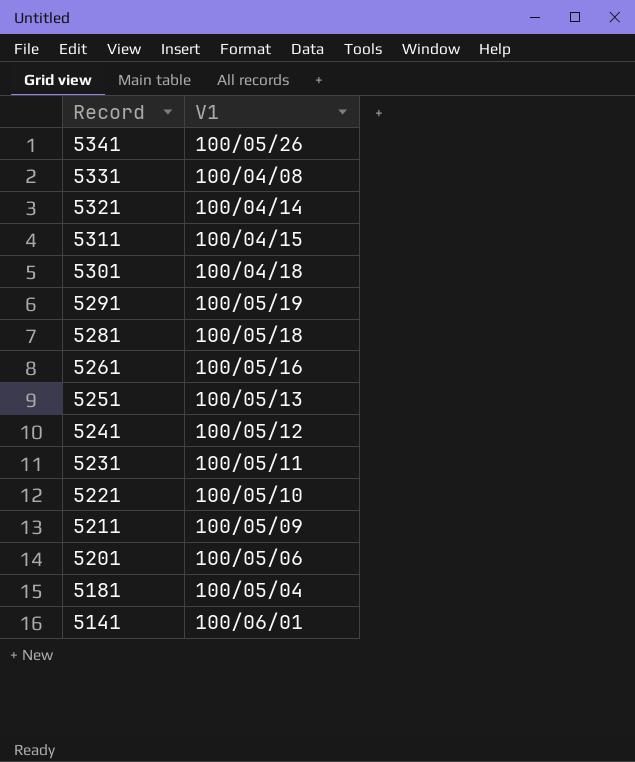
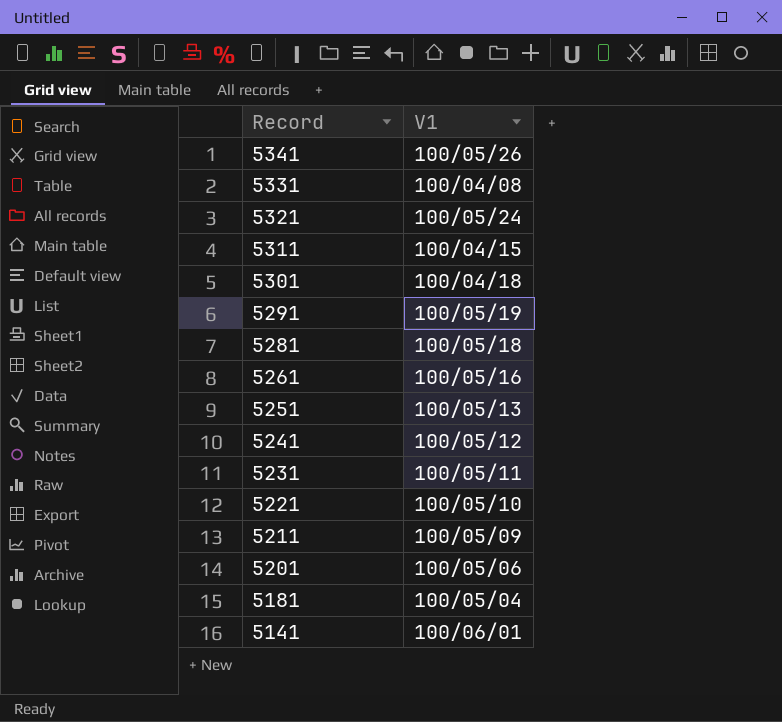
5321 | V1: 100/04/14 -> 100/05/24

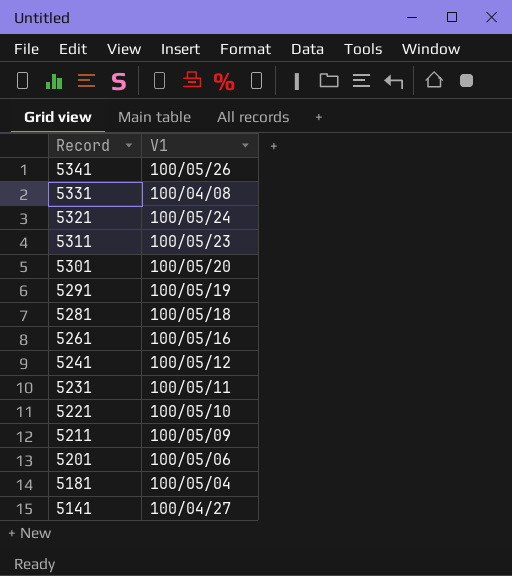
row 5251: 100/05/13 -> none
5311 | V1: 100/04/15 -> 100/05/23
5301 | V1: 100/04/18 -> 100/05/20
5141 | V1: 100/06/01 -> 100/04/27

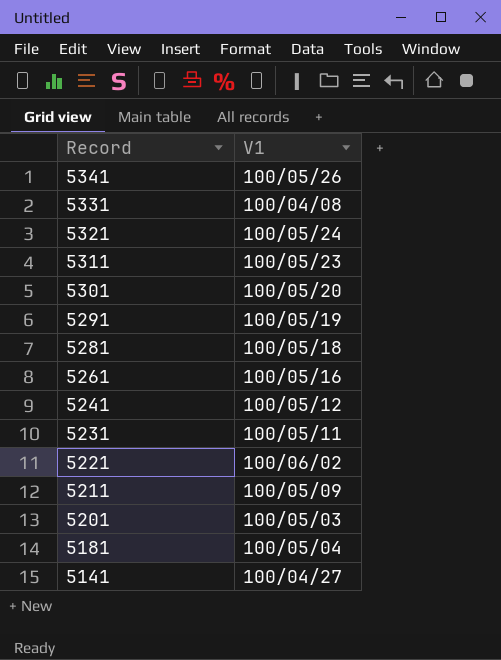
5221 | V1: 100/05/10 -> 100/06/02
5201 | V1: 100/05/06 -> 100/05/03

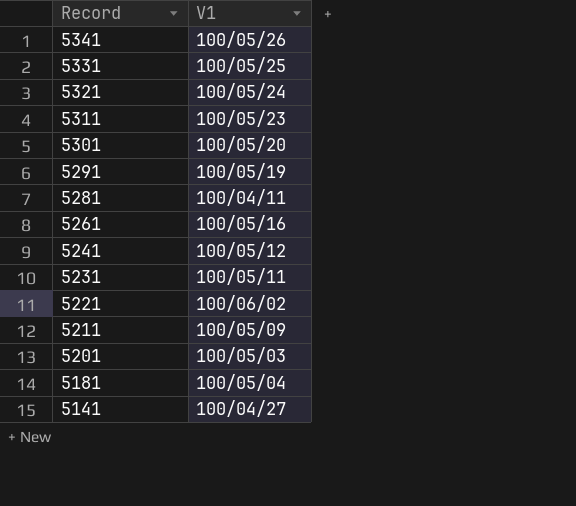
5331 | V1: 100/04/08 -> 100/05/25
5281 | V1: 100/05/18 -> 100/04/11

